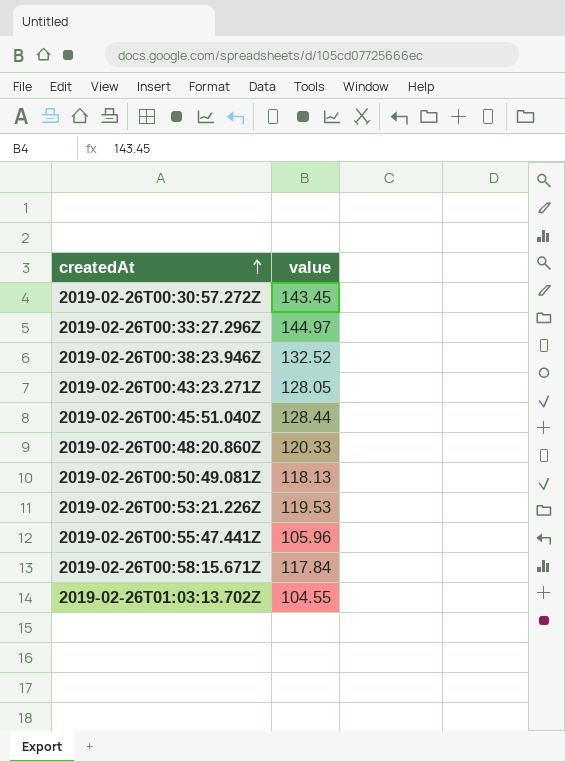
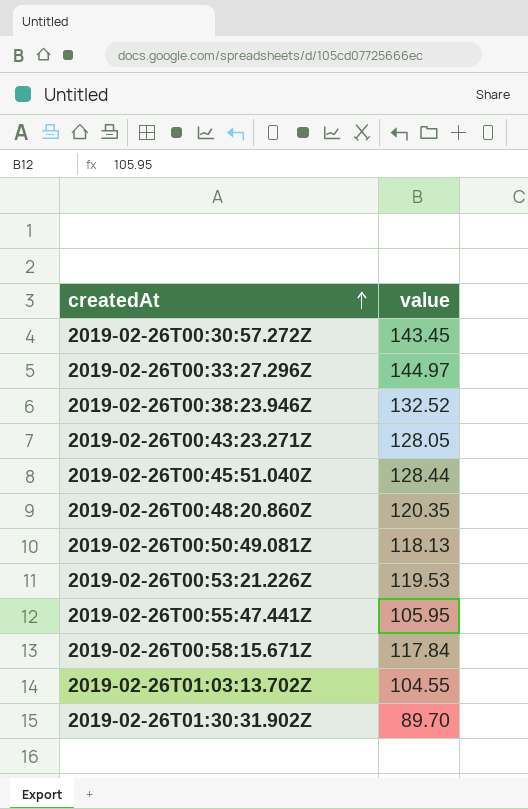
2019-02-26T00:48:20.860Z | value: 120.33 -> 120.35
2019-02-26T00:55:47.441Z | value: 105.96 -> 105.95
row 2019-02-26T01:30:31.902Z: none -> 89.70

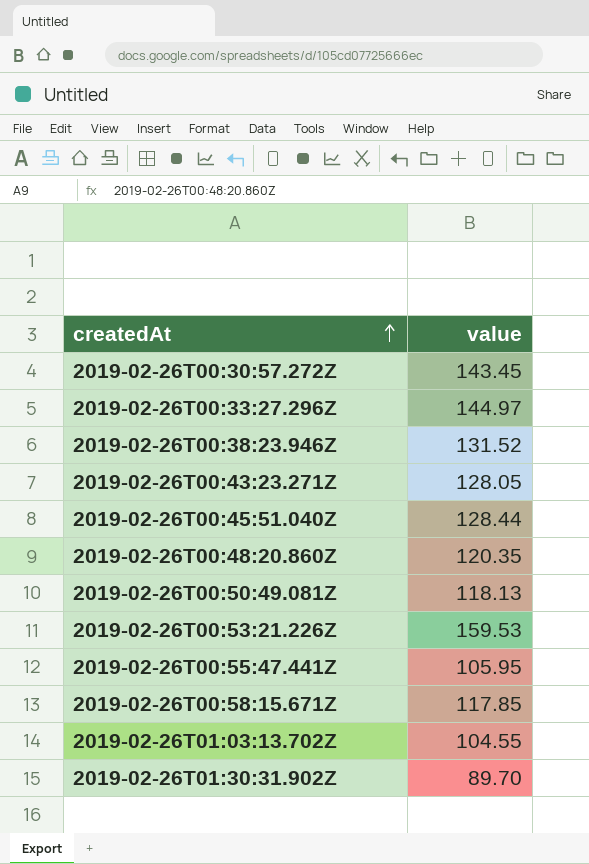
2019-02-26T00:38:23.946Z | value: 132.52 -> 131.52
2019-02-26T00:53:21.226Z | value: 119.53 -> 159.53
2019-02-26T00:58:15.671Z | value: 117.84 -> 117.85

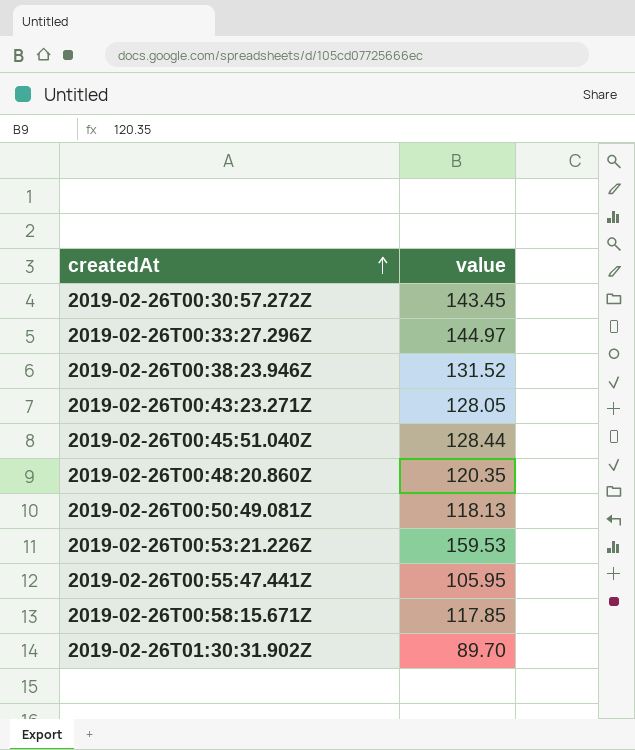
row 2019-02-26T01:03:13.702Z: 104.55 -> none

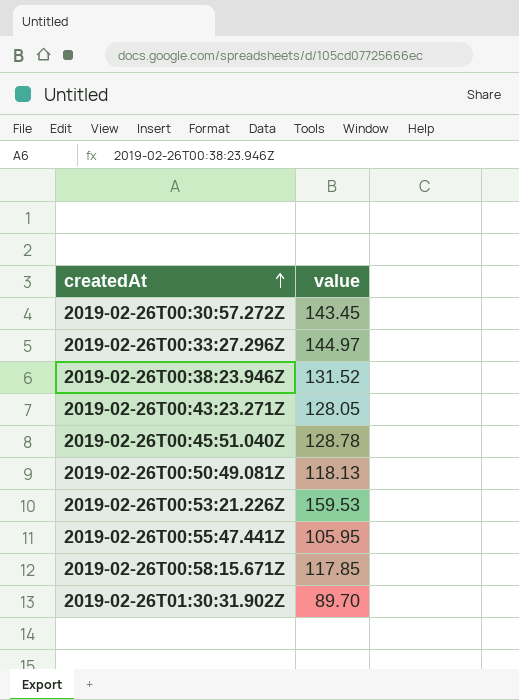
row 2019-02-26T00:48:20.860Z: 120.35 -> none
2019-02-26T00:45:51.040Z | value: 128.44 -> 128.78

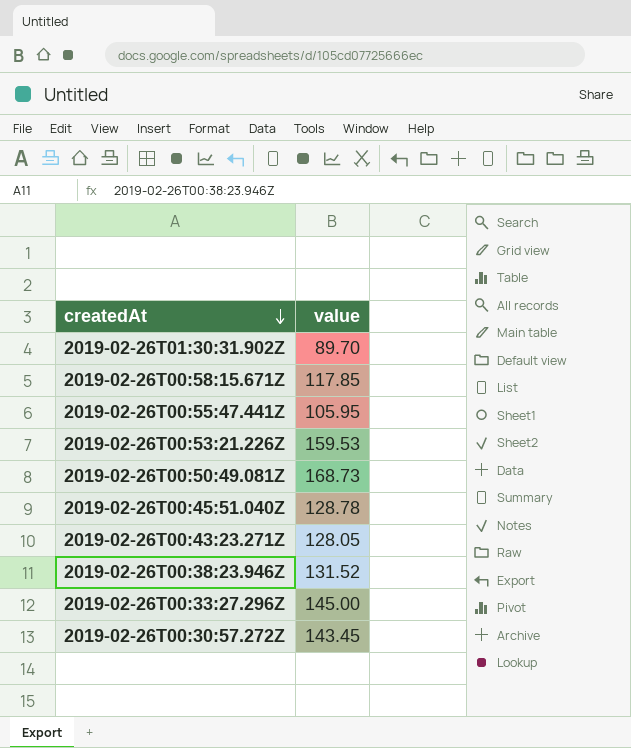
row order: createdAt ascending -> createdAt descending
2019-02-26T00:50:49.081Z | value: 118.13 -> 168.73
2019-02-26T00:33:27.296Z | value: 144.97 -> 145.00

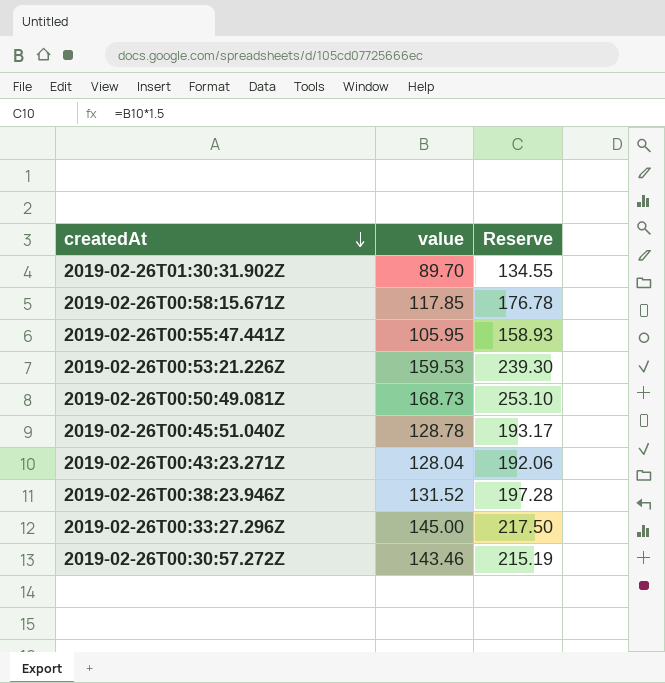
column Reserve | formula: none -> [value] * 1.5
2019-02-26T00:43:23.271Z | value: 128.05 -> 128.04
2019-02-26T00:30:57.272Z | value: 143.45 -> 143.46

